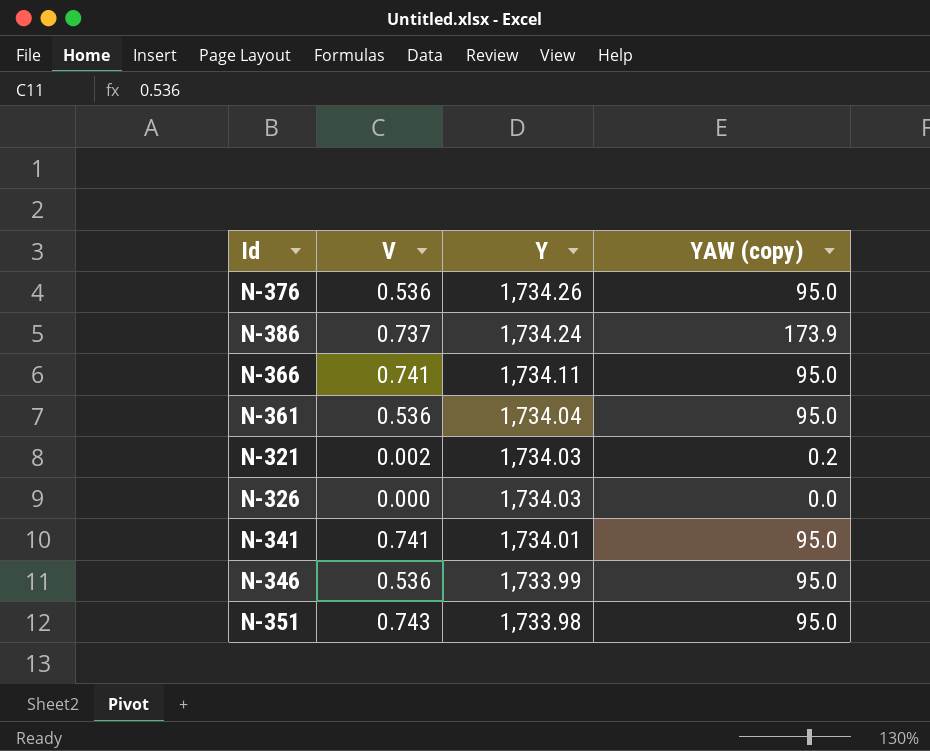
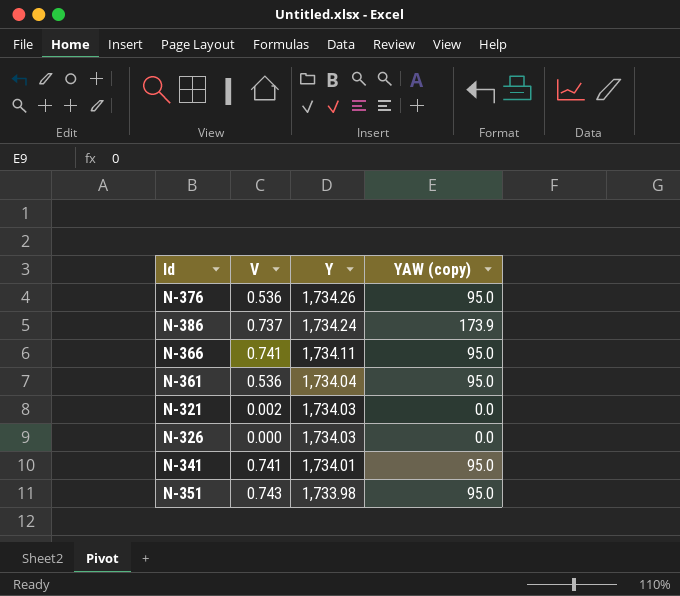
row N-346: 0.536 | 1,733.99 | 95.0 -> none
N-321 | YAW (copy): 0.2 -> 0.0

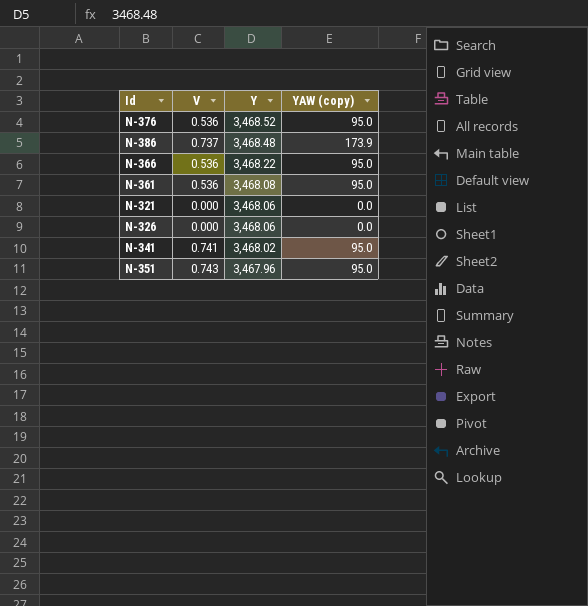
N-376 | Y: 1,734.26 -> 3,468.52
N-386 | Y: 1,734.24 -> 3,468.48
N-366 | V: 0.741 -> 0.536
N-366 | Y: 1,734.11 -> 3,468.22
N-361 | Y: 1,734.04 -> 3,468.08
N-321 | V: 0.002 -> 0.000
N-321 | Y: 1,734.03 -> 3,468.06
N-326 | Y: 1,734.03 -> 3,468.06
N-341 | Y: 1,734.01 -> 3,468.02
N-351 | Y: 1,733.98 -> 3,467.96

